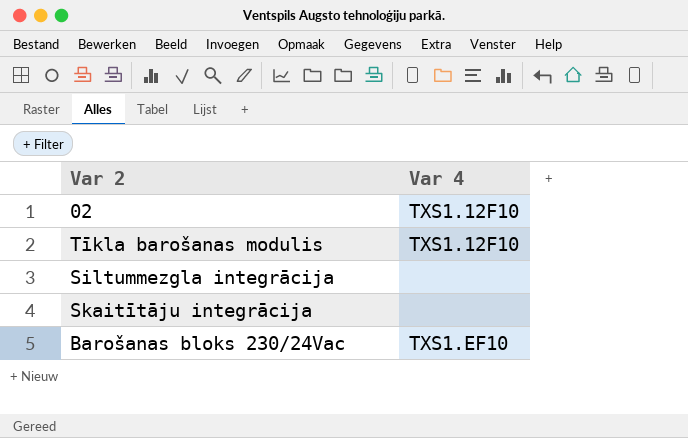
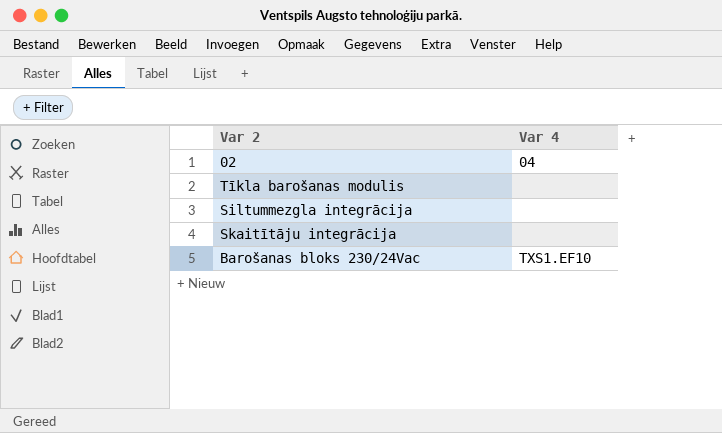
02 | Var 4: TXS1.12F10 -> 04
Tīkla barošanas modulis | Var 4: TXS1.12F10 -> none

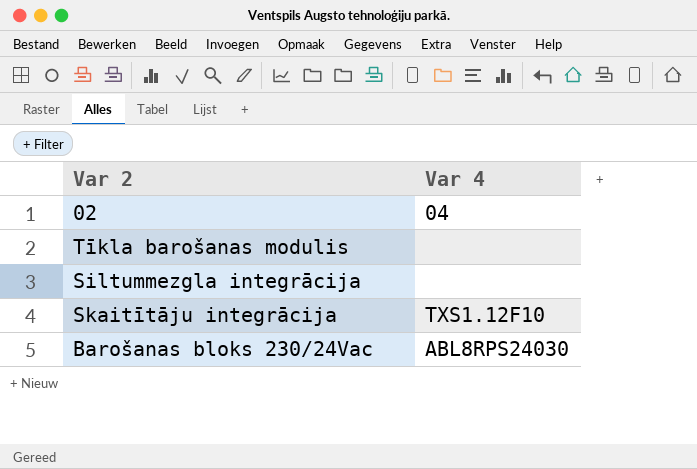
Skaitītāju integrācija | Var 4: none -> TXS1.12F10
Barošanas bloks 230/24Vac | Var 4: TXS1.EF10 -> ABL8RPS24030

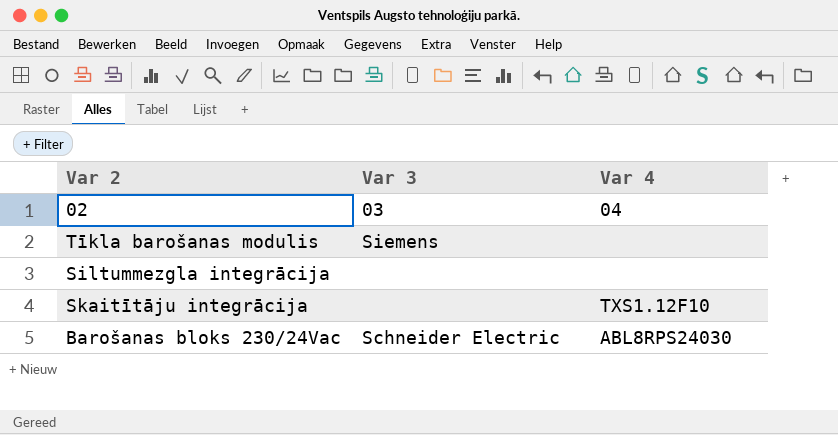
column Var 3 | position: none -> 2

